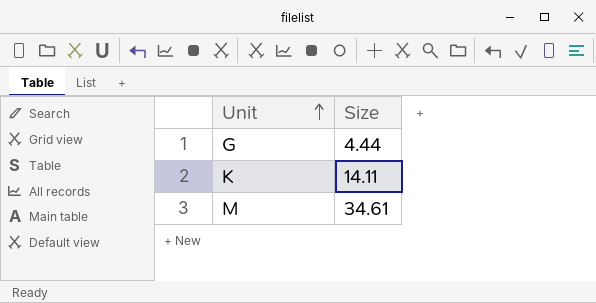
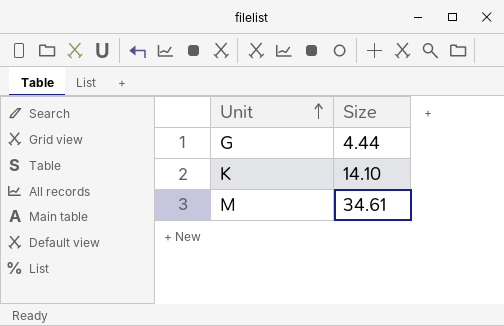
K | Size: 14.11 -> 14.10

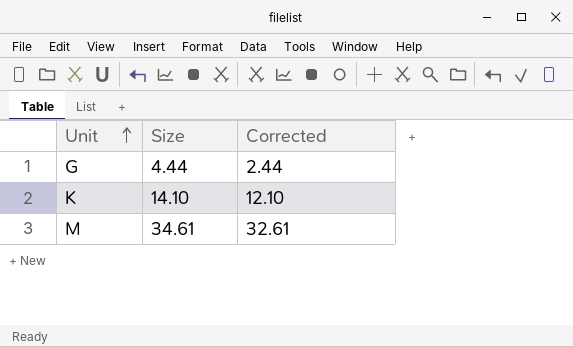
column Corrected | formula: none -> [Size] - 2

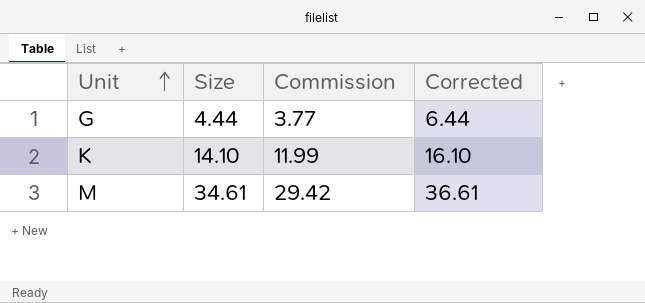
column Commission | formula: none -> [Size] * 0.85
column Corrected | formula: [Size] - 2 -> [Size] + 2

